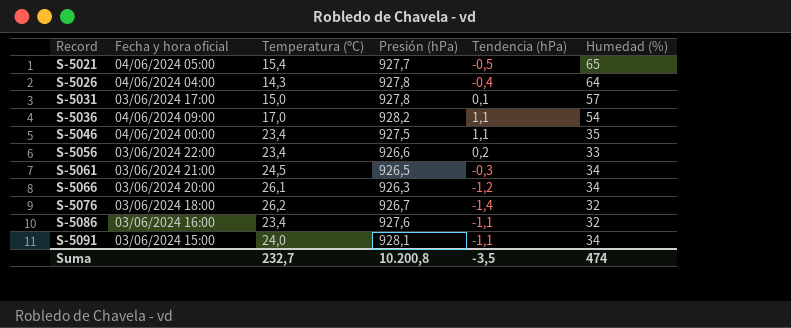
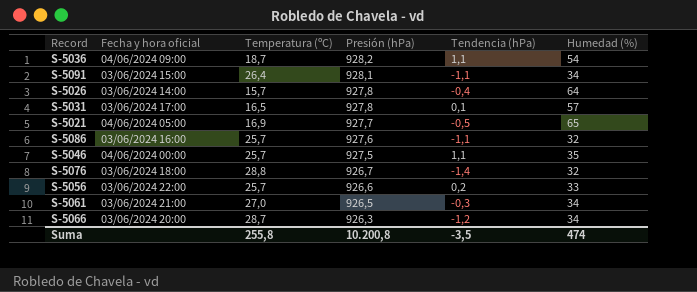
row order: Record ascending -> Presión (hPa) descending
S-5036 | Temperatura (ºC): 17,0 -> 18,7
S-5091 | Temperatura (ºC): 24,0 -> 26,4
S-5026 | Fecha y hora oficial: 04/06/2024 04:00 -> 03/06/2024 14:00
S-5026 | Temperatura (ºC): 14,3 -> 15,7
S-5031 | Temperatura (ºC): 15,0 -> 16,5
S-5021 | Temperatura (ºC): 15,4 -> 16,9
S-5086 | Temperatura (ºC): 23,4 -> 25,7
S-5046 | Temperatura (ºC): 23,4 -> 25,7
S-5076 | Temperatura (ºC): 26,2 -> 28,8
S-5056 | Temperatura (ºC): 23,4 -> 25,7
S-5061 | Temperatura (ºC): 24,5 -> 27,0
S-5066 | Temperatura (ºC): 26,1 -> 28,7
Suma | Temperatura (ºC): 232,7 -> 255,8

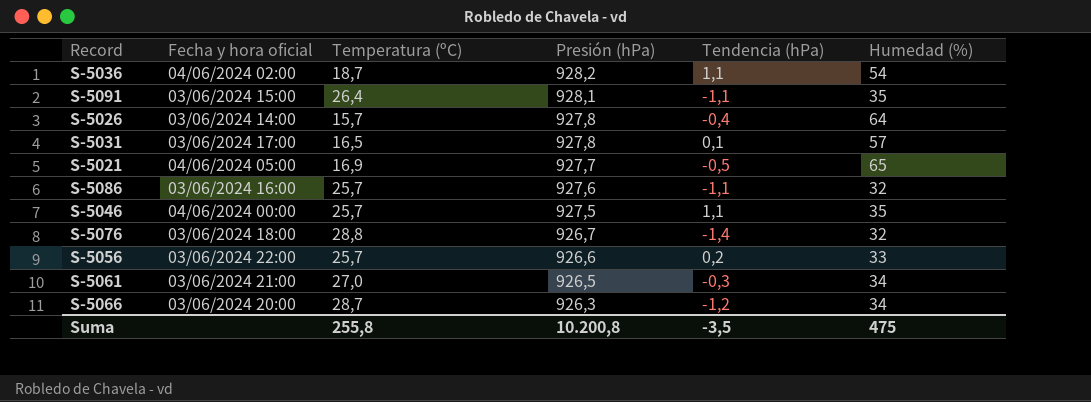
S-5036 | Fecha y hora oficial: 04/06/2024 09:00 -> 04/06/2024 02:00
S-5091 | Humedad (%): 34 -> 35
Suma | Humedad (%): 474 -> 475

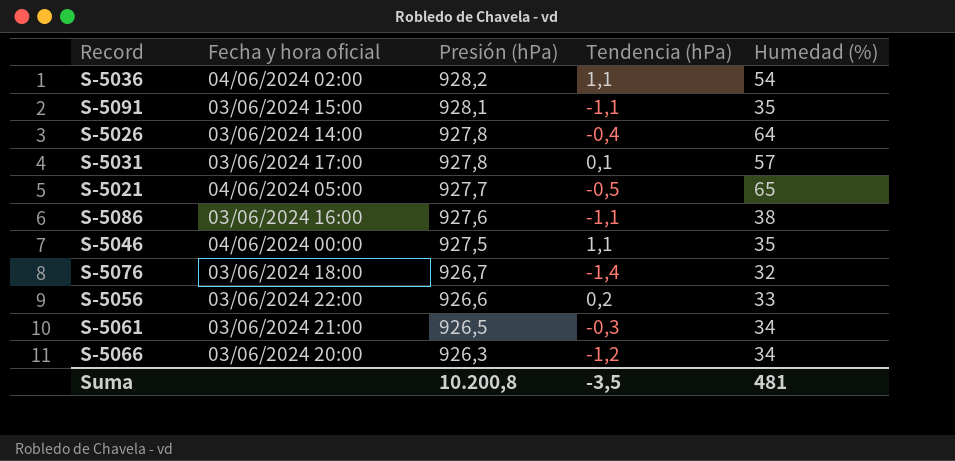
column Temperatura (ºC) | position: 3 -> none
S-5086 | Humedad (%): 32 -> 38
Suma | Humedad (%): 475 -> 481

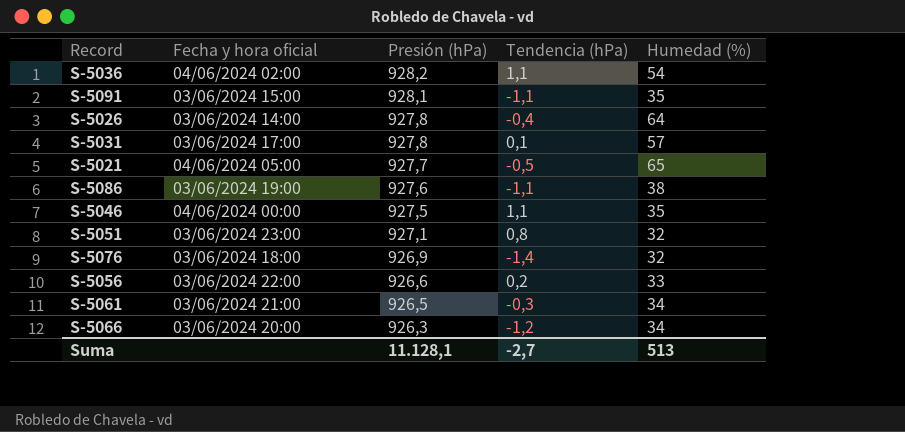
S-5086 | Fecha y hora oficial: 03/06/2024 16:00 -> 03/06/2024 19:00
row S-5051: none -> 03/06/2024 23:00 | 927,1 | 0,8 | 32
S-5076 | Presión (hPa): 926,7 -> 926,9
Suma | Presión (hPa): 10.200,8 -> 11.128,1
Suma | Tendencia (hPa): -3,5 -> -2,7
Suma | Humedad (%): 481 -> 513

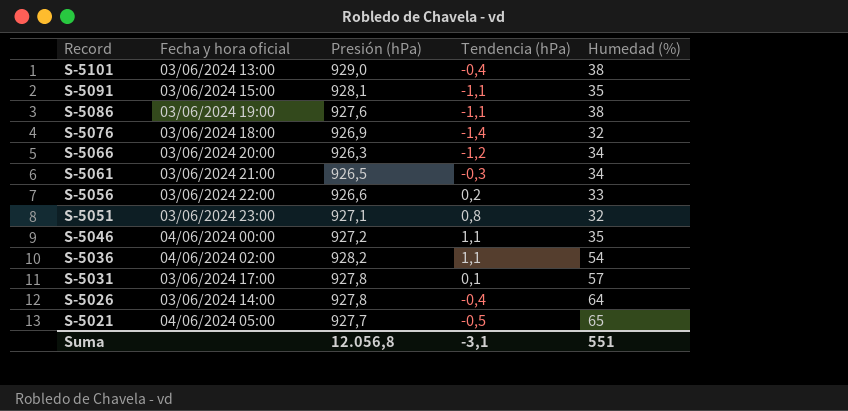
row order: Presión (hPa) descending -> Record descending
row S-5101: none -> 03/06/2024 13:00 | 929,0 | -0,4 | 38
S-5046 | Presión (hPa): 927,5 -> 927,2
Suma | Presión (hPa): 11.128,1 -> 12.056,8
Suma | Tendencia (hPa): -2,7 -> -3,1
Suma | Humedad (%): 513 -> 551

